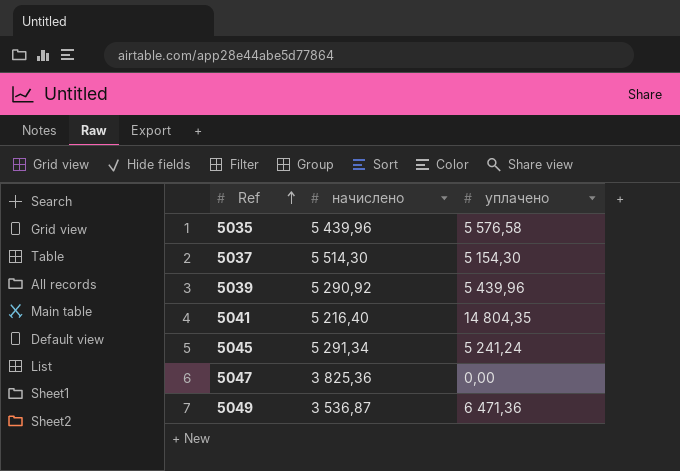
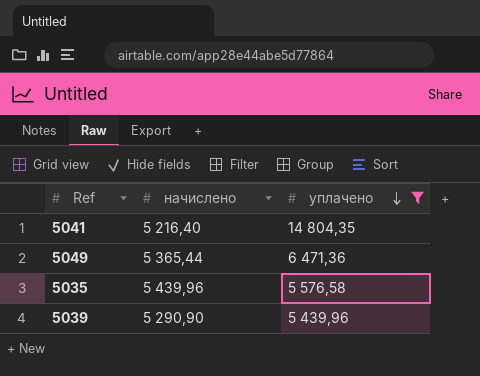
filter: none -> уплачено >= 5 439,96
row order: Ref ascending -> уплачено descending
5049 | начислено: 3 536,87 -> 5 365,44
5039 | начислено: 5 290,92 -> 5 290,90

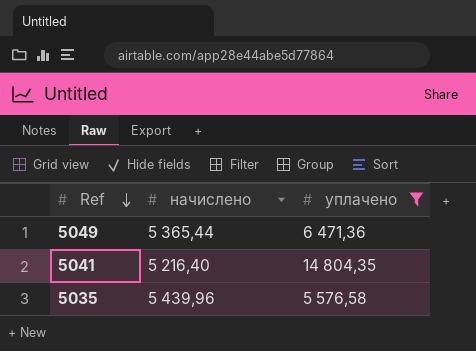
row order: уплачено descending -> Ref descending
row 5039: 5 290,90 | 5 439,96 -> none

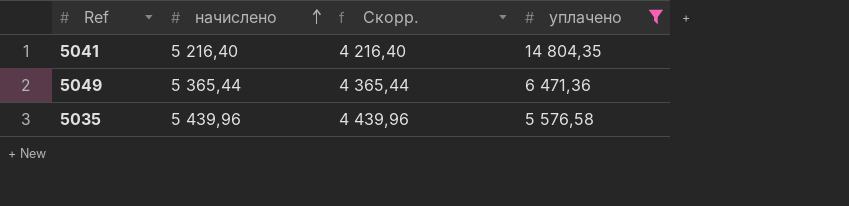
row order: Ref descending -> начислено ascending
column Скорр. | formula: none -> [начислено] - 1000

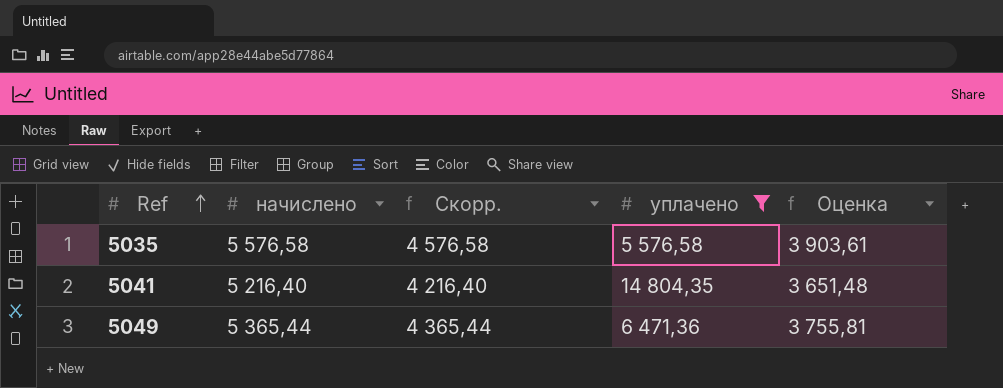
row order: начислено ascending -> Ref ascending
column Оценка | formula: none -> [начислено] * 0,7
5035 | начислено: 5 439,96 -> 5 576,58
5035 | Скорр.: 4 439,96 -> 4 576,58

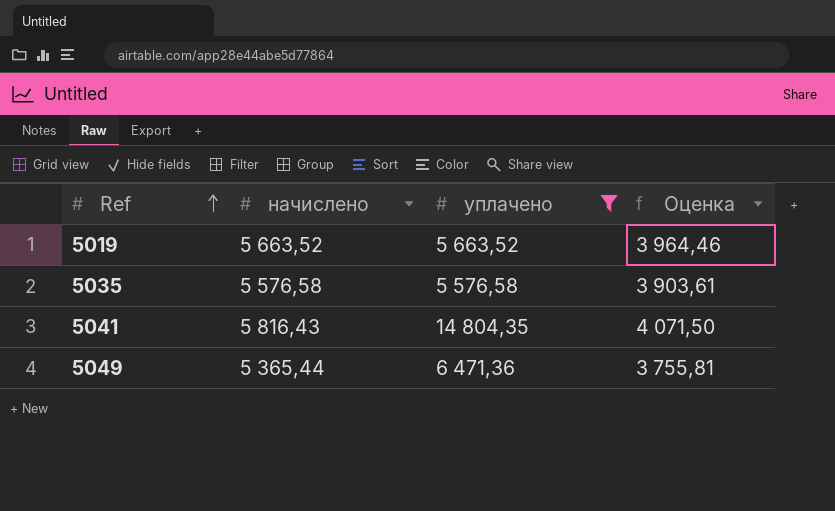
column Скорр. | formula: [начислено] - 1000 -> none
row 5019: none -> 5 663,52 | 5 663,52 | 3 964,46
5041 | начислено: 5 216,40 -> 5 816,43
5041 | Оценка: 3 651,48 -> 4 071,50

